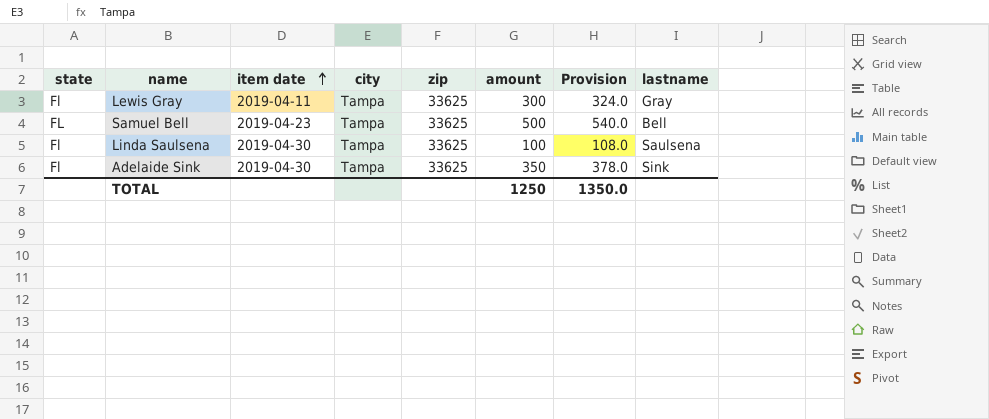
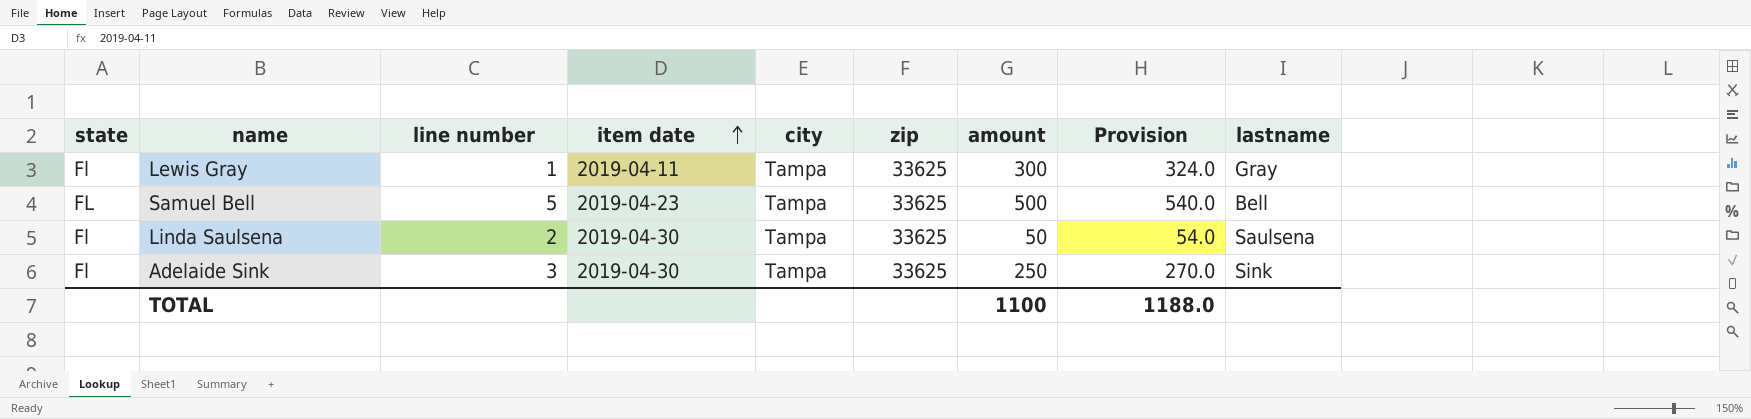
column line number | position: none -> 3
Linda Saulsena | amount: 100 -> 50
Linda Saulsena | Provision: 108.0 -> 54.0
Adelaide Sink | amount: 350 -> 250
Adelaide Sink | Provision: 378.0 -> 270.0
TOTAL | amount: 1250 -> 1100
TOTAL | Provision: 1350.0 -> 1188.0

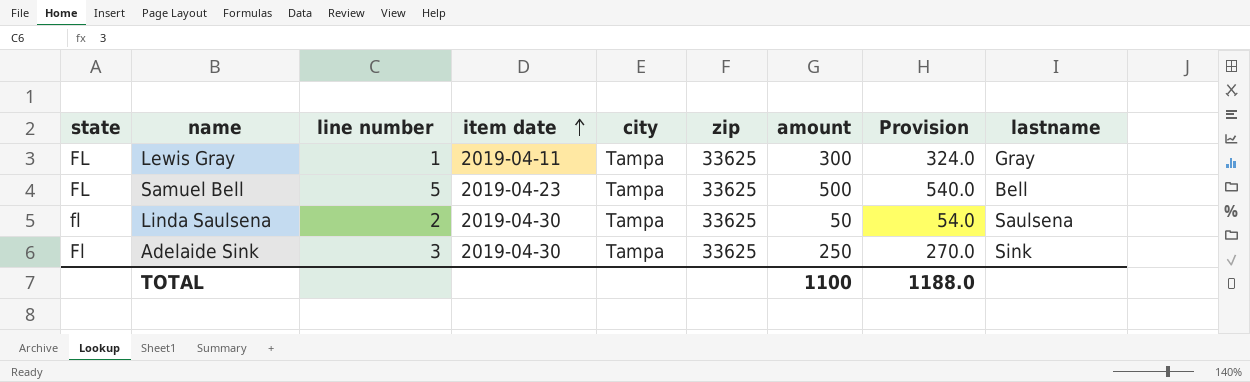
Lewis Gray | state: Fl -> FL
Linda Saulsena | state: Fl -> fl

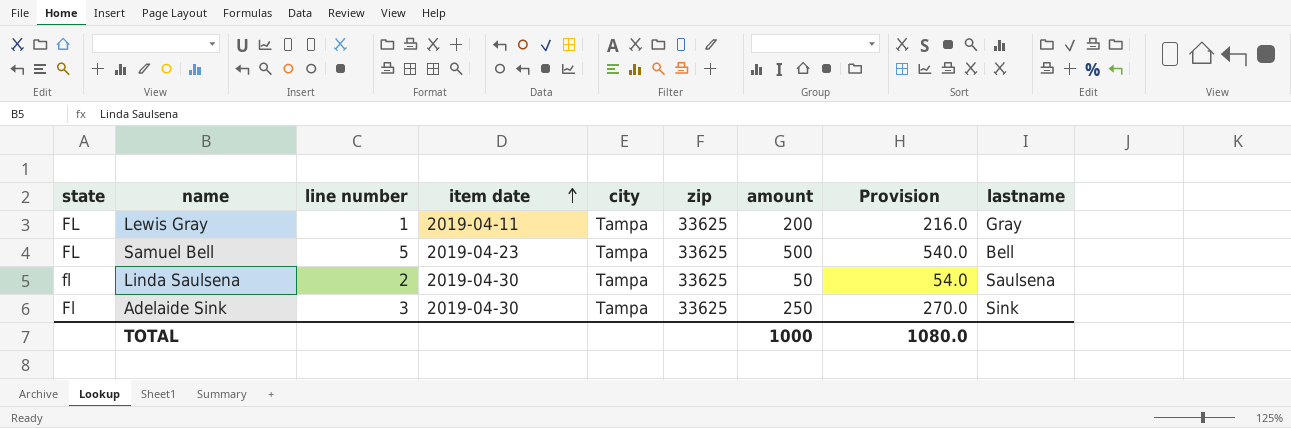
Lewis Gray | amount: 300 -> 200
Lewis Gray | Provision: 324.0 -> 216.0
TOTAL | amount: 1100 -> 1000
TOTAL | Provision: 1188.0 -> 1080.0

